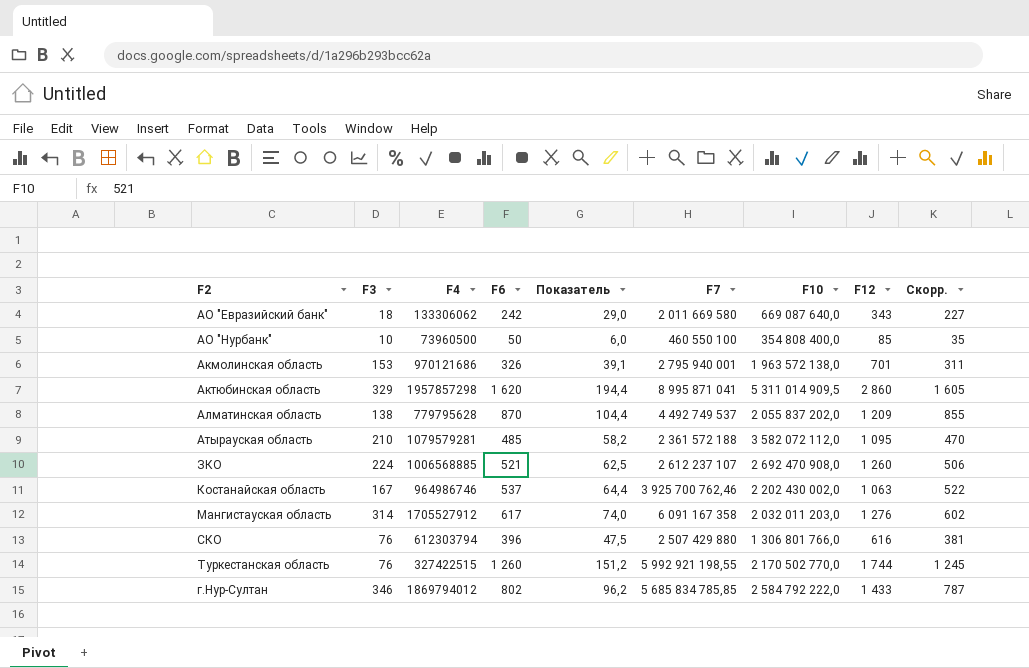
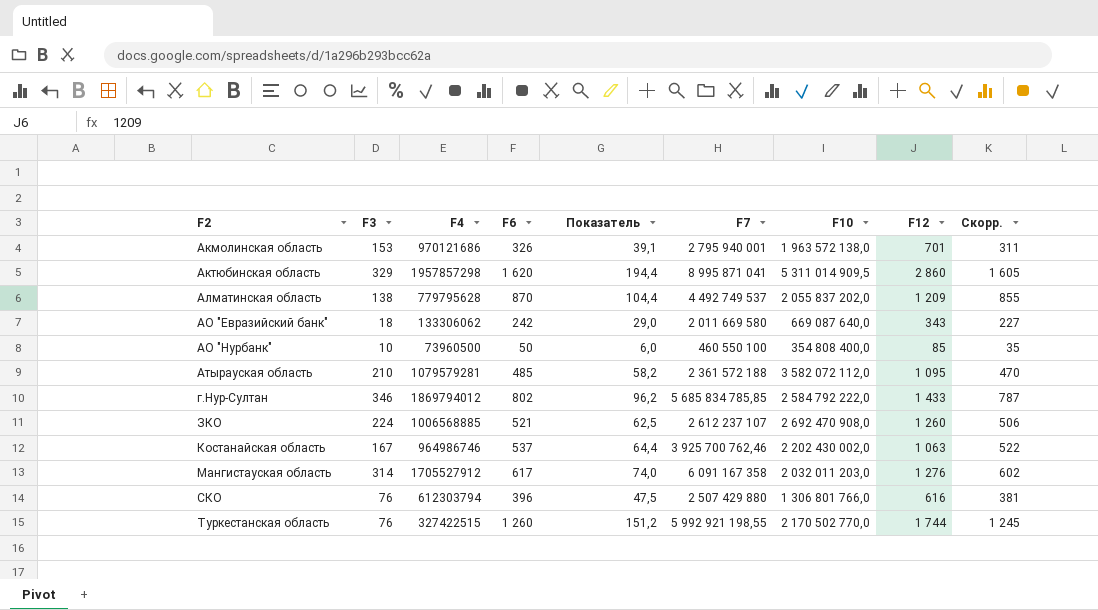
row order: none -> F2 ascending

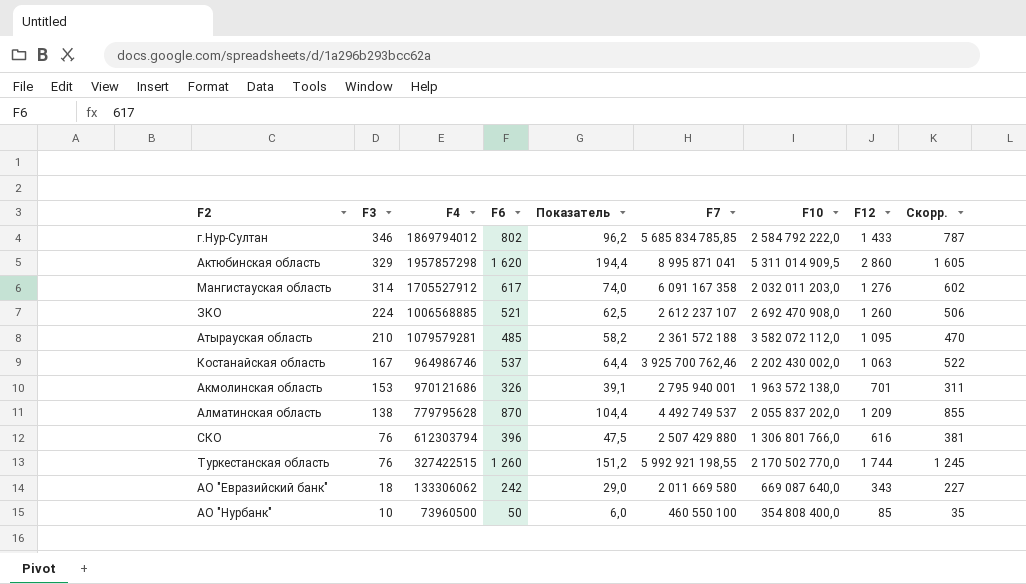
row order: F2 ascending -> F3 descending

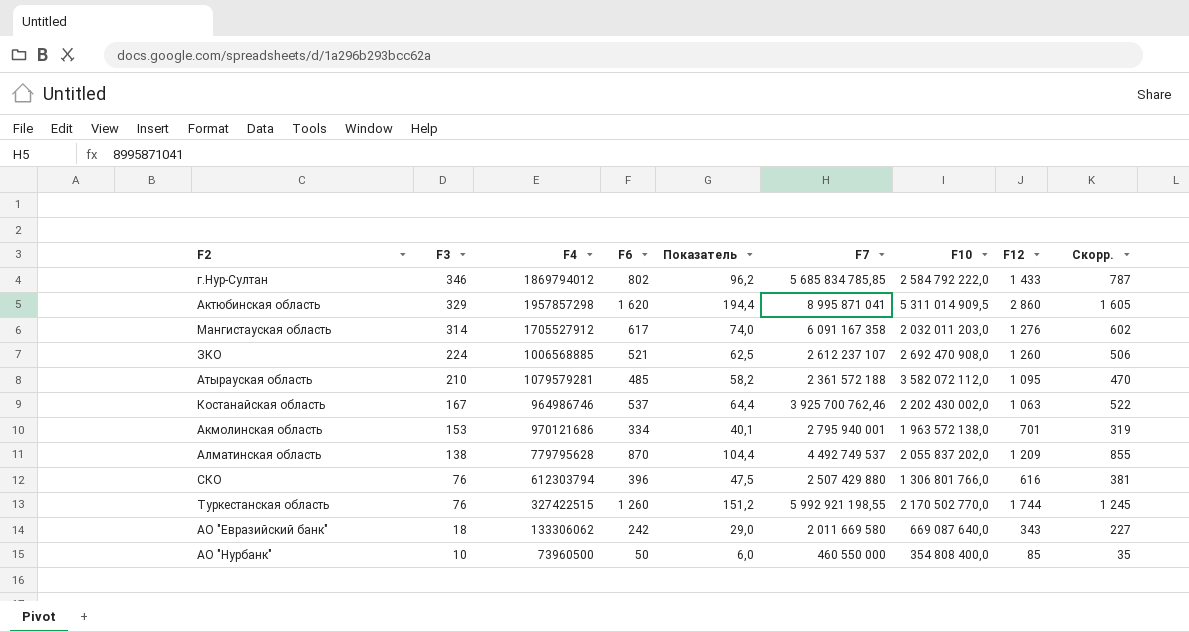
Акмолинская область | F6: 326 -> 334
Акмолинская область | Показатель: 39,1 -> 40,1
Акмолинская область | Скорр.: 311 -> 319
АО "Нурбанк" | F7: 460 550 100 -> 460 550 000

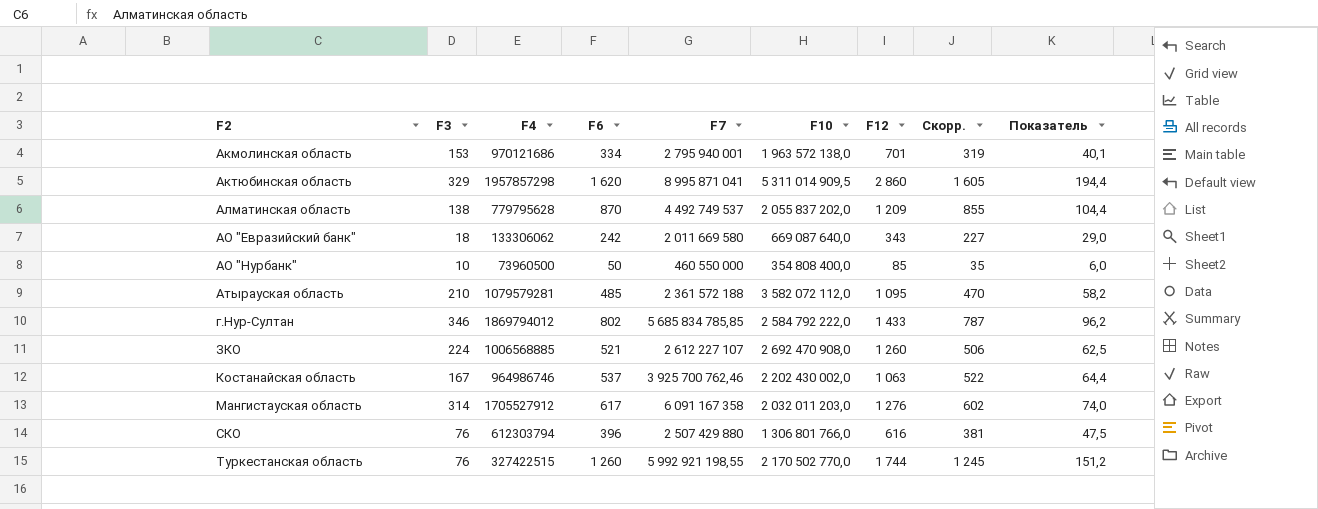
row order: F3 descending -> F2 ascending
column Показатель | position: 5 -> 9
ЗКО | F7: 2 612 237 107 -> 2 612 227 107

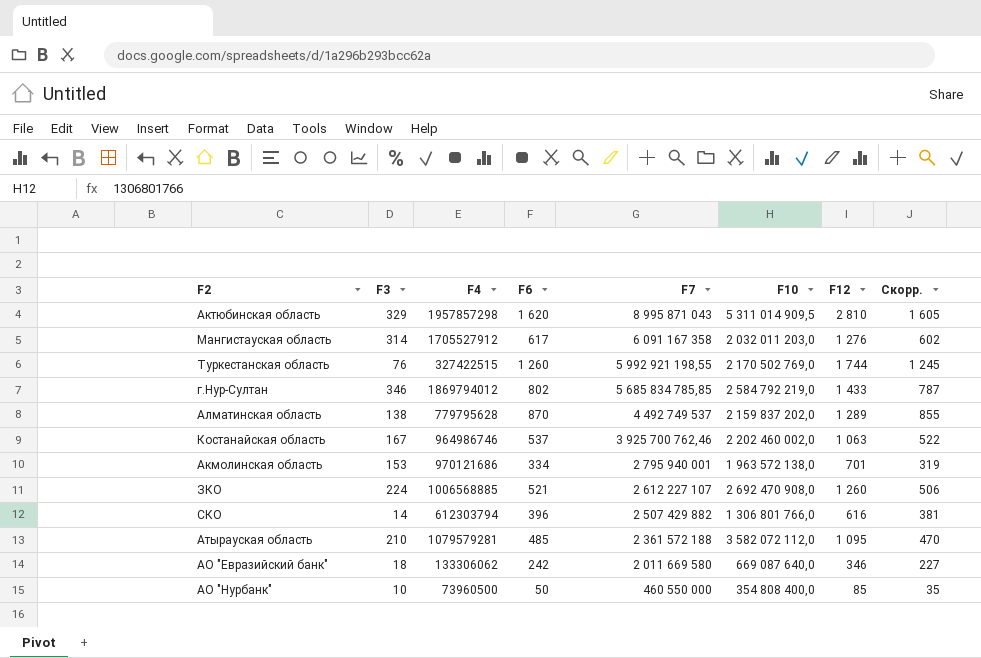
row order: F2 ascending -> F7 descending
column Показатель | formula: [F6] * 0,12 -> none
Актюбинская область | F7: 8 995 871 041 -> 8 995 871 043
Актюбинская область | F12: 2 860 -> 2 810
Туркестанская область | F10: 2 170 502 770,0 -> 2 170 502 769,0
г.Нур-Султан | F10: 2 584 792 222,0 -> 2 584 792 219,0
Алматинская область | F10: 2 055 837 202,0 -> 2 159 837 202,0
Алматинская область | F12: 1 209 -> 1 289
Костанайская область | F10: 2 202 430 002,0 -> 2 202 460 002,0
СКО | F3: 76 -> 14
СКО | F7: 2 507 429 880 -> 2 507 429 882
АО "Евразийский банк" | F12: 343 -> 346

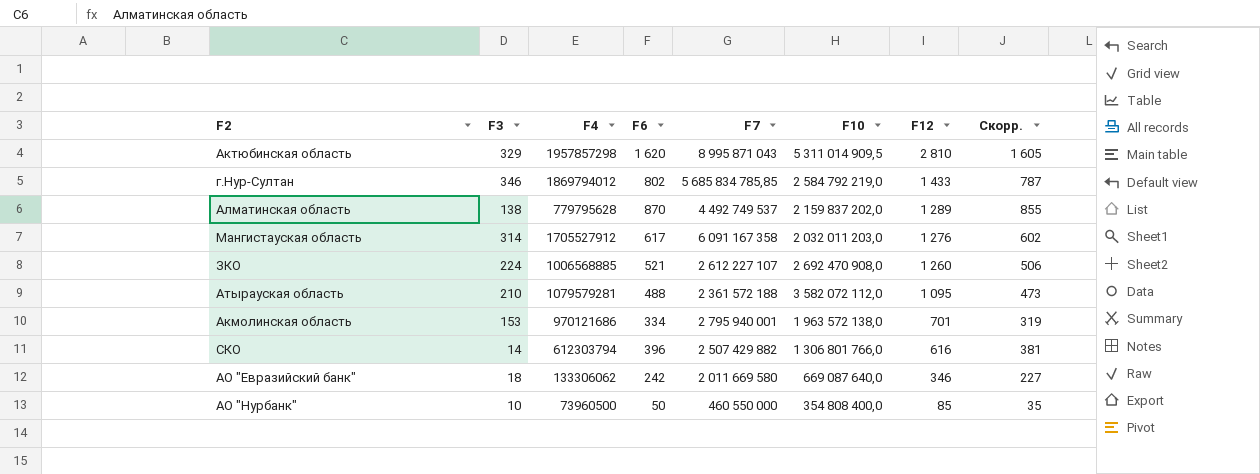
row order: F7 descending -> F12 descending
row Туркестанская область: 76 | 327422515 | 1 260 | 5 992 921 198,55 | 2 170 502 769,0 | 1 744 | 1 245 -> none
row Костанайская область: 167 | 964986746 | 537 | 3 925 700 762,46 | 2 202 460 002,0 | 1 063 | 522 -> none
Атырауская область | F6: 485 -> 488
Атырауская область | Скорр.: 470 -> 473

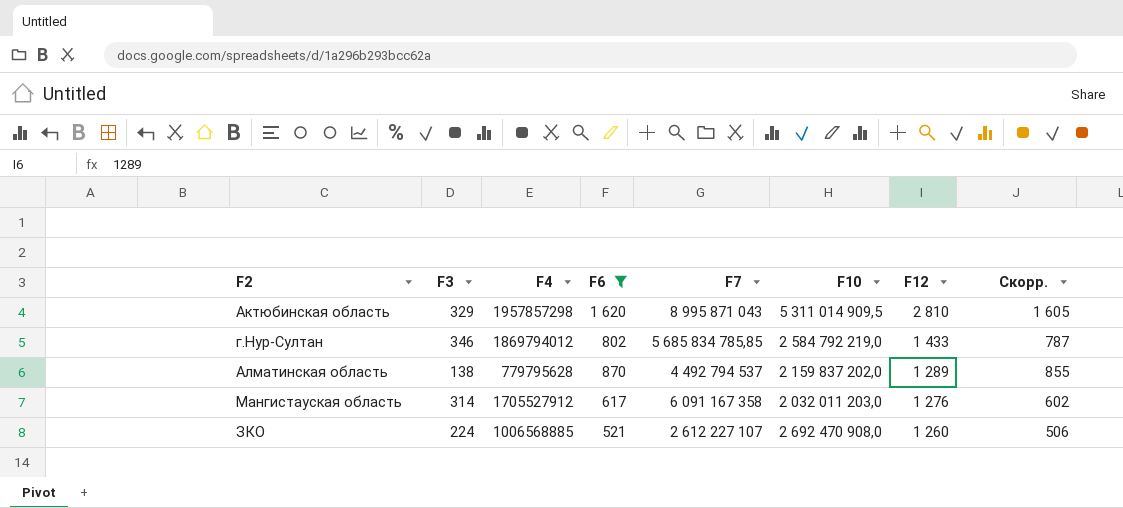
filter: none -> F6 >= 521
Алматинская область | F7: 4 492 749 537 -> 4 492 794 537

